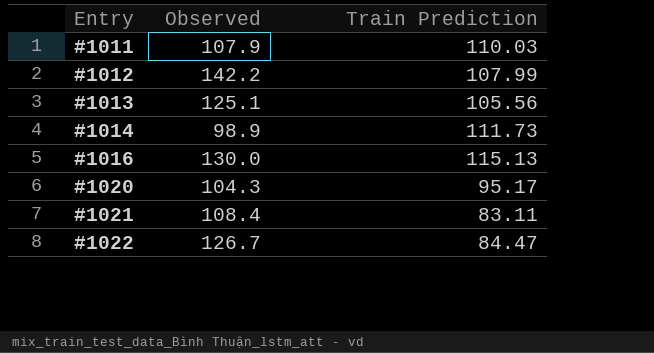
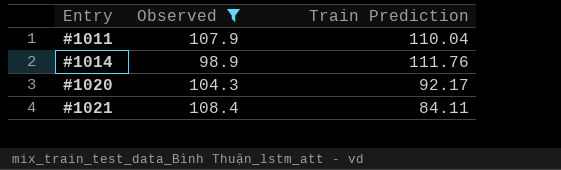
filter: none -> Observed <= 108.4
#1011 | Train Prediction: 110.03 -> 110.04
#1014 | Train Prediction: 111.73 -> 111.76
#1020 | Train Prediction: 95.17 -> 92.17
#1021 | Train Prediction: 83.11 -> 84.11

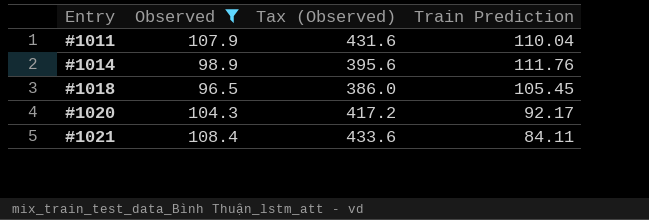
column Tax (Observed) | formula: none -> [Observed] * 4
row #1018: none -> 96.5 | 386.0 | 105.45

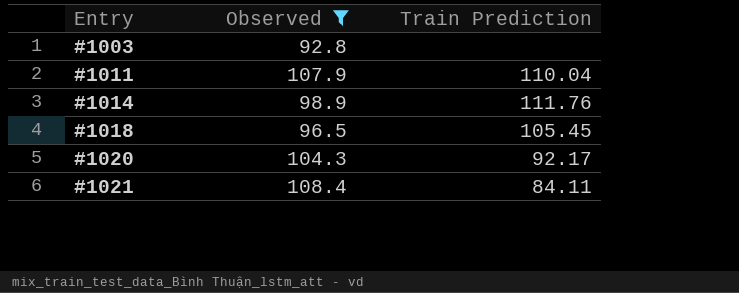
column Tax (Observed) | formula: [Observed] * 4 -> none
row #1003: none -> 92.8 | none

